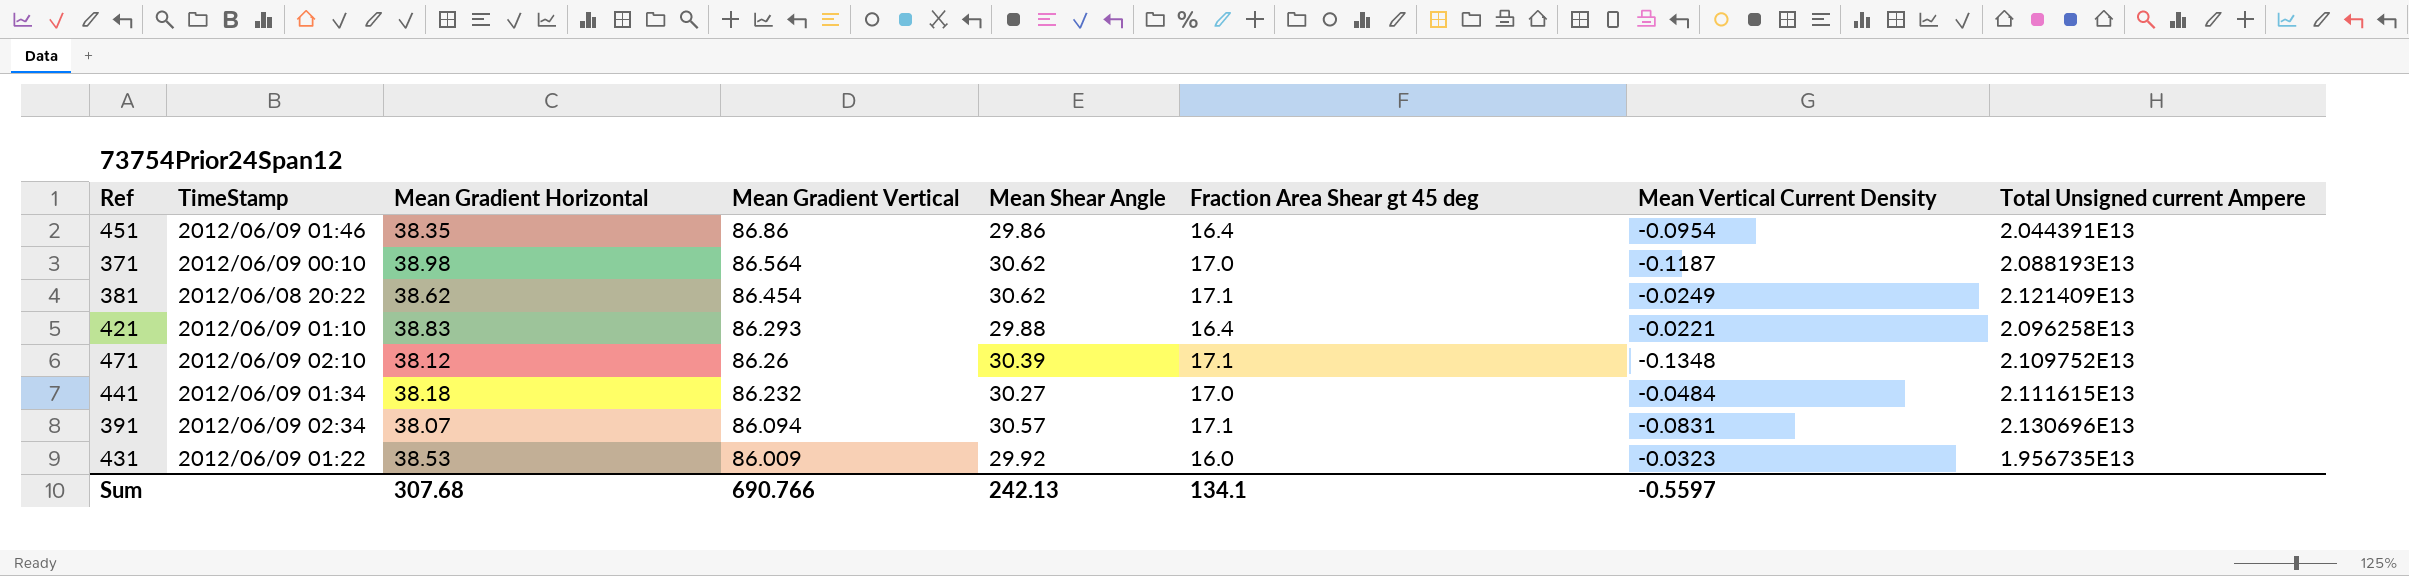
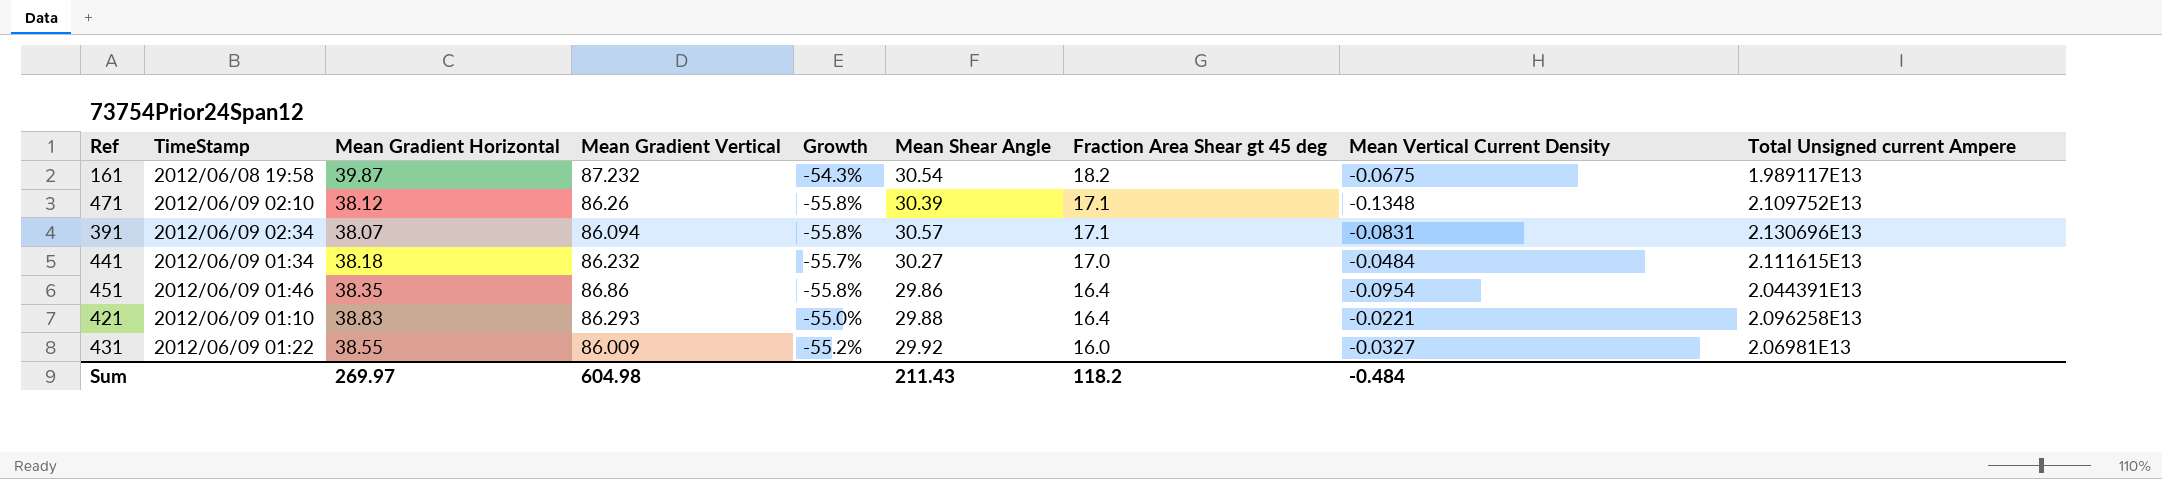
row order: Mean Gradient Vertical descending -> Fraction Area Shear gt 45 deg descending
column Growth | formula: none -> ([Mean Gradient Horizontal] - [Mean Gradient Vertical]) / [Mean Gradient Vertical]
row 371: 2012/06/09 00:10 | 38.98 | 86.564 | 30.62 | 17.0 | -0.1187 | 2.088193E13 -> none
row 381: 2012/06/08 20:22 | 38.62 | 86.454 | 30.62 | 17.1 | -0.0249 | 2.121409E13 -> none
row 161: none -> 2012/06/08 19:58 | 39.87 | 87.232 | -54.3% | 30.54 | 18.2 | -0.0675 | 1.989117E13
431 | Mean Gradient Horizontal: 38.53 -> 38.55
431 | Mean Vertical Current Density: -0.0323 -> -0.0327
431 | Total Unsigned current Ampere: 1.956735E13 -> 2.06981E13
Sum | Mean Gradient Horizontal: 307.68 -> 269.97
Sum | Mean Gradient Vertical: 690.766 -> 604.98
Sum | Mean Shear Angle: 242.13 -> 211.43
Sum | Fraction Area Shear gt 45 deg: 134.1 -> 118.2
Sum | Mean Vertical Current Density: -0.5597 -> -0.484

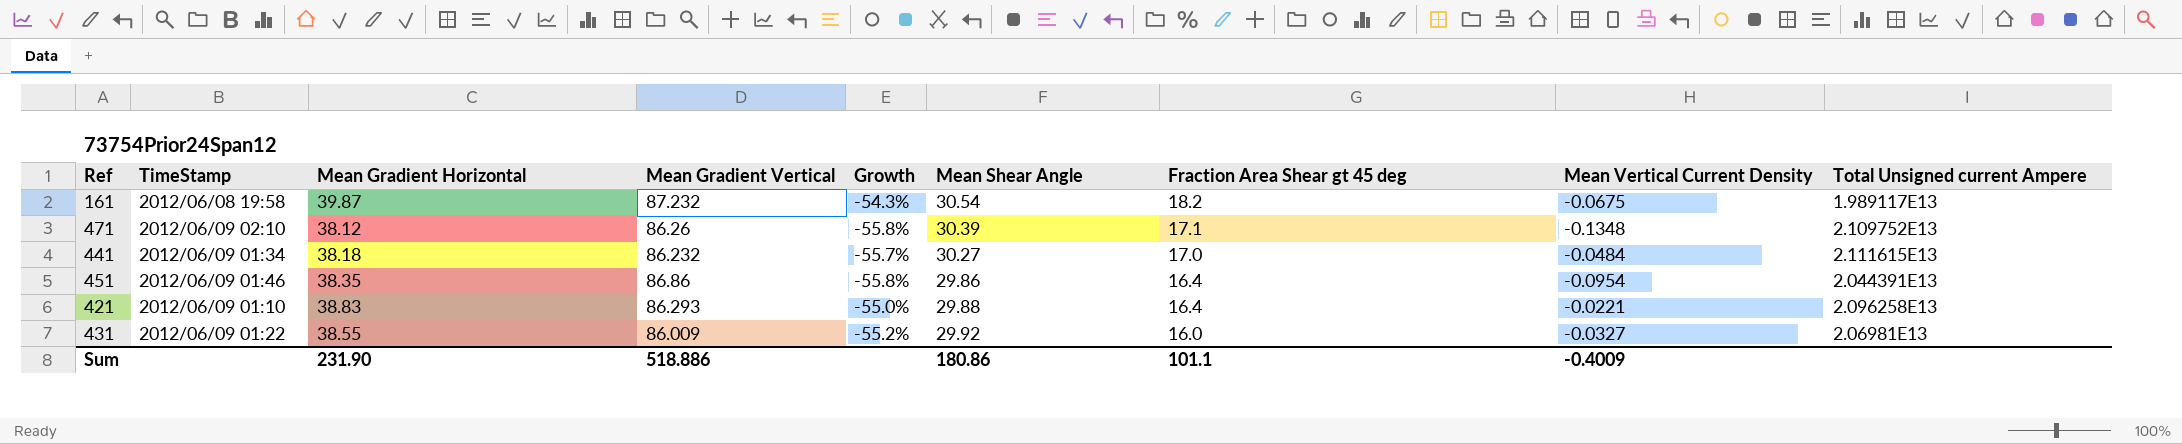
row 391: 2012/06/09 02:34 | 38.07 | 86.094 | -55.8% | 30.57 | 17.1 | -0.0831 | 2.130696E13 -> none
Sum | Mean Gradient Horizontal: 269.97 -> 231.90
Sum | Mean Gradient Vertical: 604.98 -> 518.886
Sum | Mean Shear Angle: 211.43 -> 180.86
Sum | Fraction Area Shear gt 45 deg: 118.2 -> 101.1
Sum | Mean Vertical Current Density: -0.484 -> -0.4009

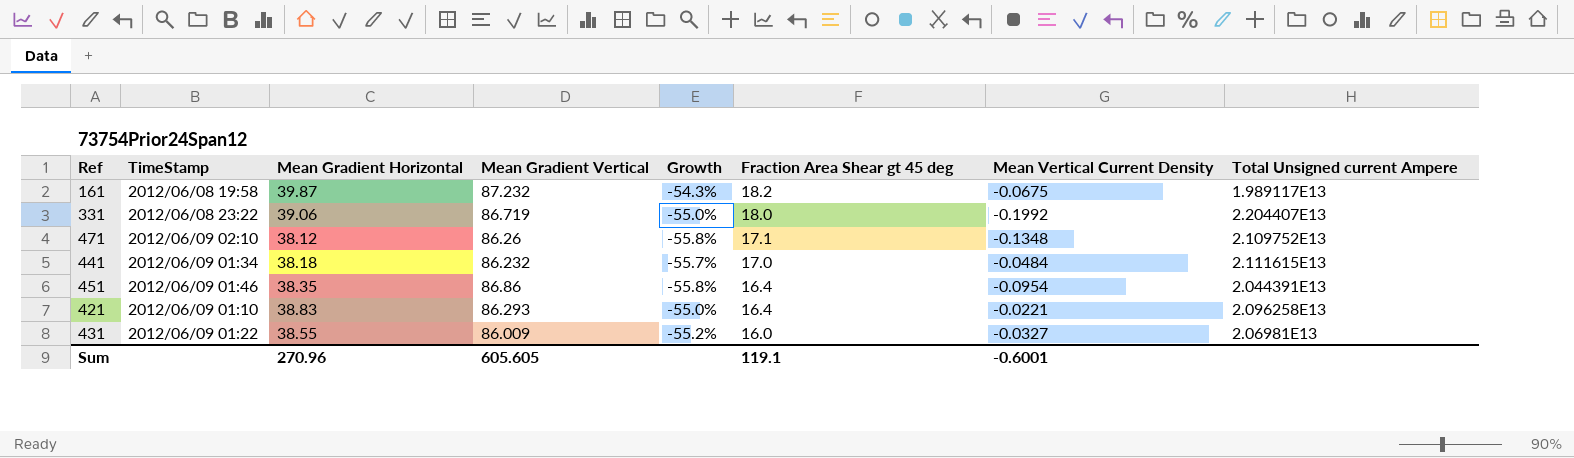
column Mean Shear Angle | position: 6 -> none
row 331: none -> 2012/06/08 23:22 | 39.06 | 86.719 | -55.0% | 18.0 | -0.1992 | 2.204407E13
Sum | Mean Gradient Horizontal: 231.90 -> 270.96
Sum | Mean Gradient Vertical: 518.886 -> 605.605
Sum | Fraction Area Shear gt 45 deg: 101.1 -> 119.1
Sum | Mean Vertical Current Density: -0.4009 -> -0.6001

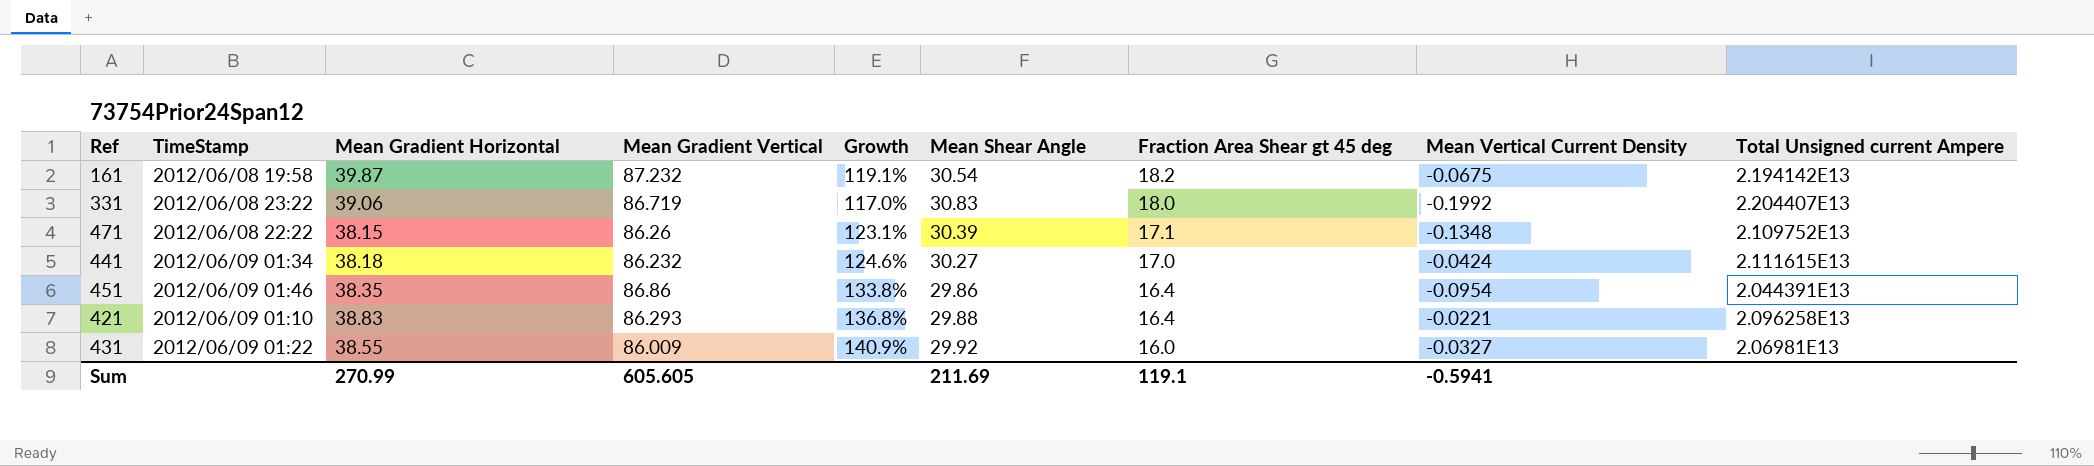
column Growth | formula: ([Mean Gradient Horizontal] - [Mean Gradient Vertical]) / [Mean Gradient Vertical] -> ([Mean Gradient Horizontal] - [Fraction Area Shear gt 45 deg]) / [Fraction Area Shear gt 45 deg]
column Mean Shear Angle | position: none -> 6
161 | Total Unsigned current Ampere: 1.989117E13 -> 2.194142E13
471 | TimeStamp: 2012/06/09 02:10 -> 2012/06/08 22:22
471 | Mean Gradient Horizontal: 38.12 -> 38.15
441 | Mean Vertical Current Density: -0.0484 -> -0.0424
Sum | Mean Gradient Horizontal: 270.96 -> 270.99
Sum | Mean Vertical Current Density: -0.6001 -> -0.5941

